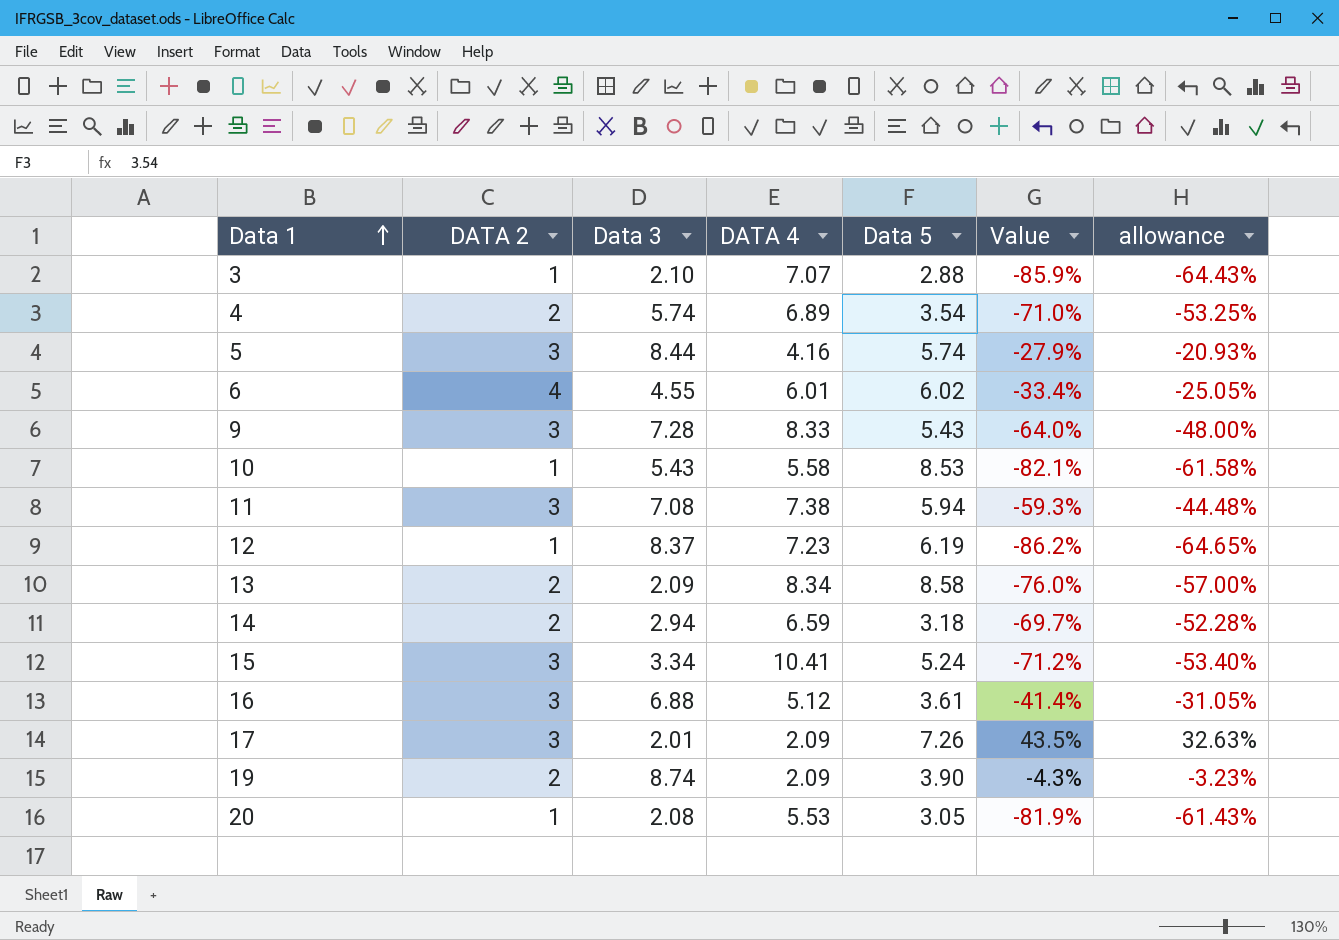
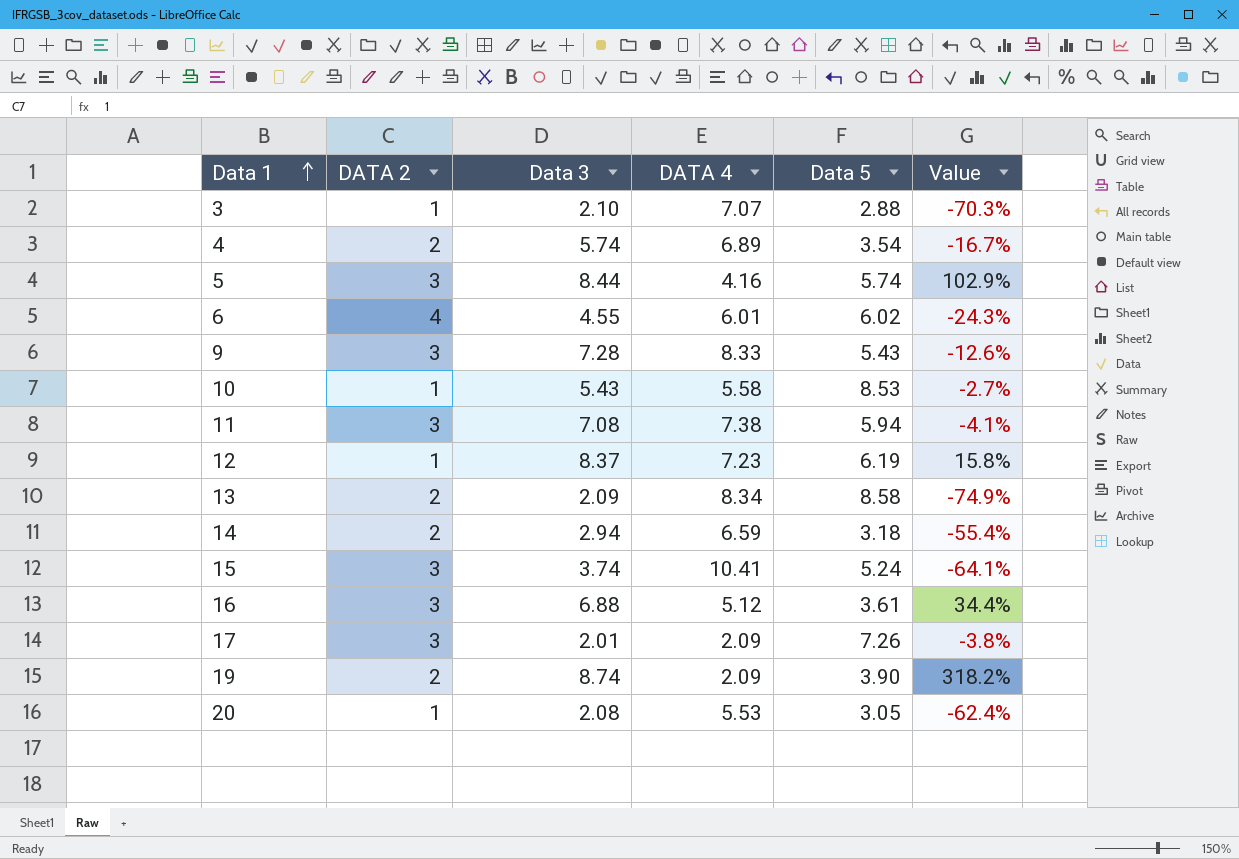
column allowance | formula: [Value] * 0.75 -> none
column Value | formula: ([DATA 2] - [DATA 4]) / [DATA 4] -> ([Data 3] - [DATA 4]) / [DATA 4]
15 | Data 3: 3.34 -> 3.74

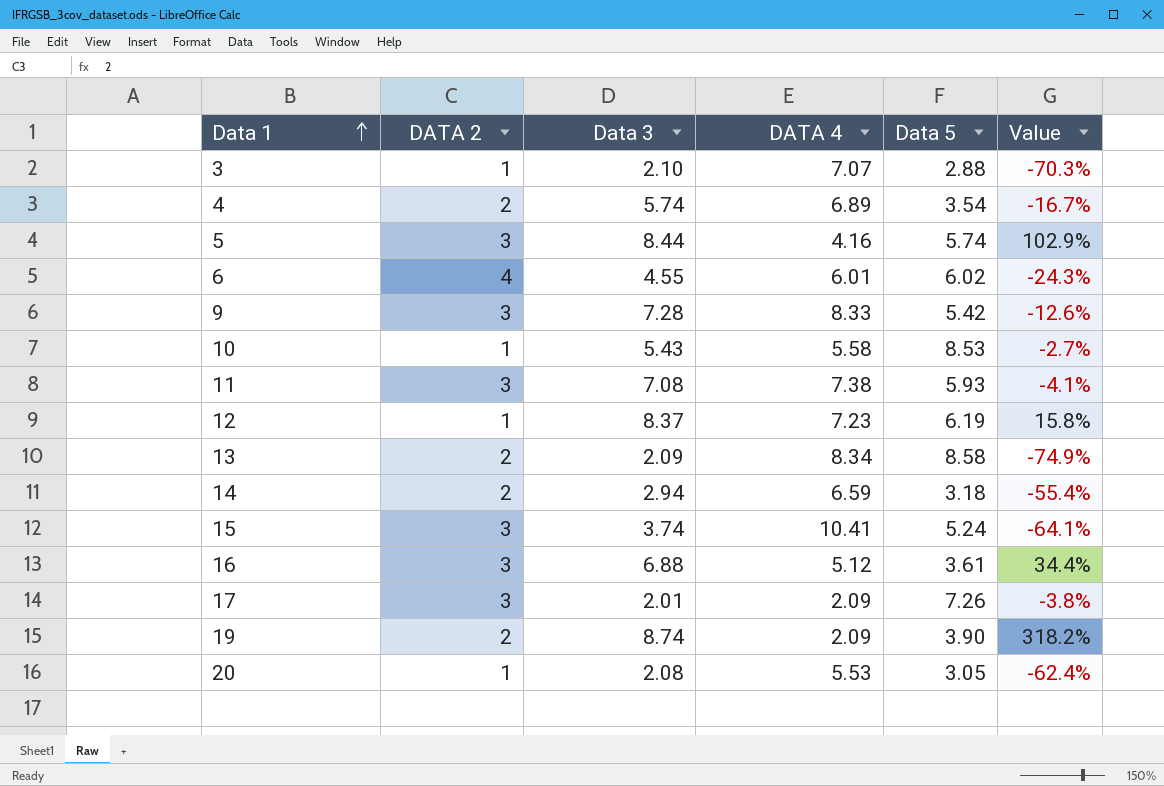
9 | Data 5: 5.43 -> 5.42
11 | Data 5: 5.94 -> 5.93

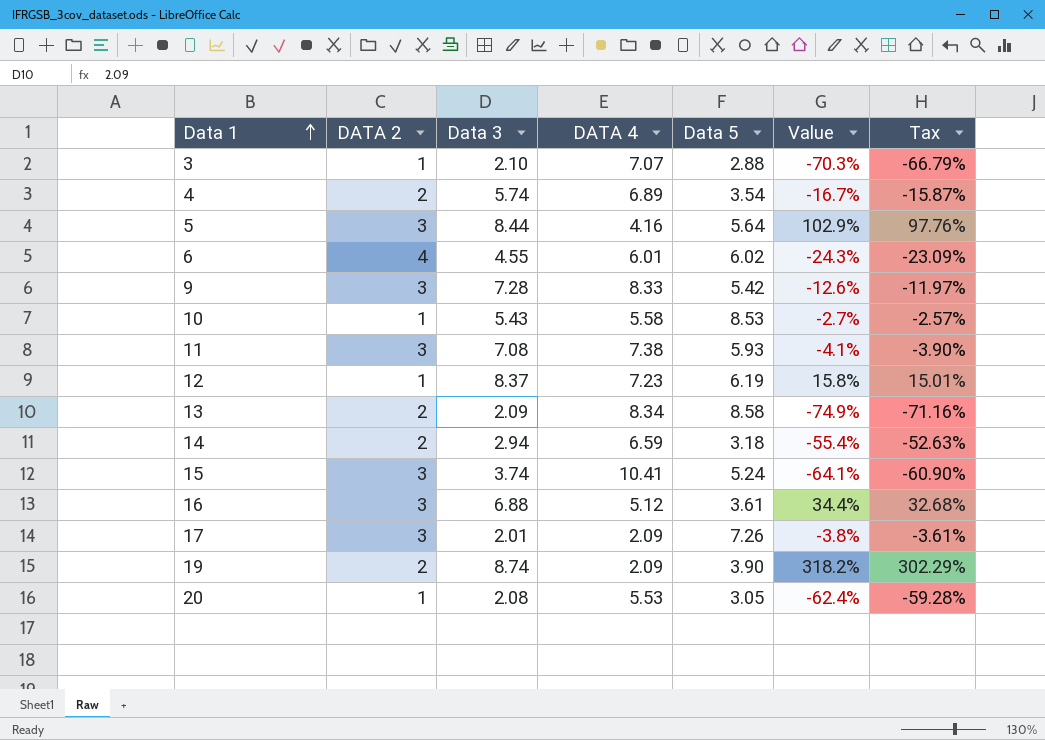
column Tax | formula: none -> [Value] * 0.95
5 | Data 5: 5.74 -> 5.64

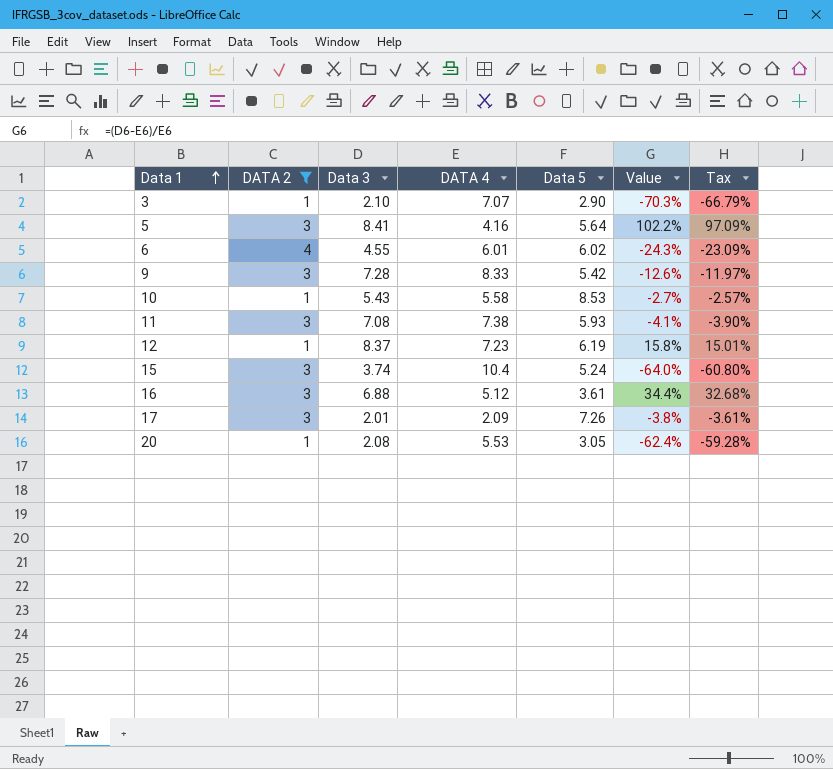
filter: none -> DATA 2 != 2
3 | Data 5: 2.88 -> 2.90
5 | Data 3: 8.44 -> 8.41
5 | Value: 102.9% -> 102.2%
5 | Tax: 97.76% -> 97.09%
15 | DATA 4: 10.41 -> 10.4
15 | Value: -64.1% -> -64.0%
15 | Tax: -60.90% -> -60.80%

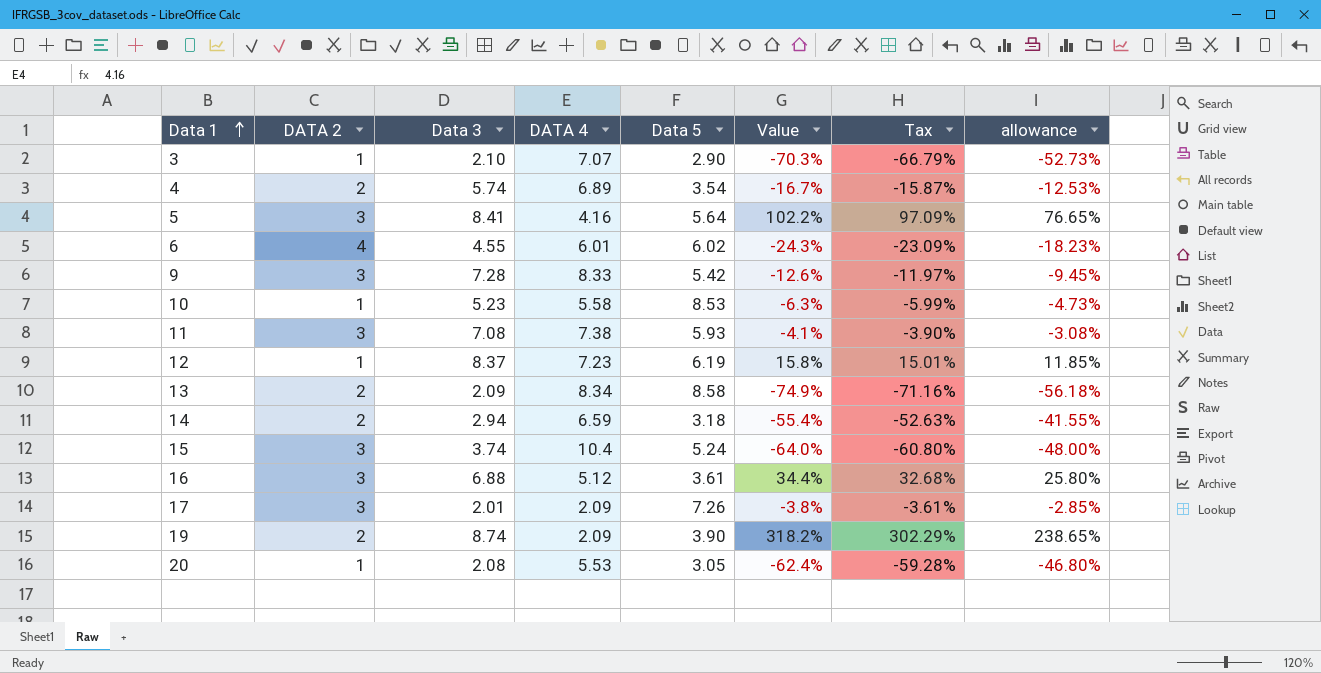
filter: DATA 2 != 2 -> none
column allowance | formula: none -> [Value] * 0.75
10 | Data 3: 5.43 -> 5.23
10 | Value: -2.7% -> -6.3%
10 | Tax: -2.57% -> -5.99%

